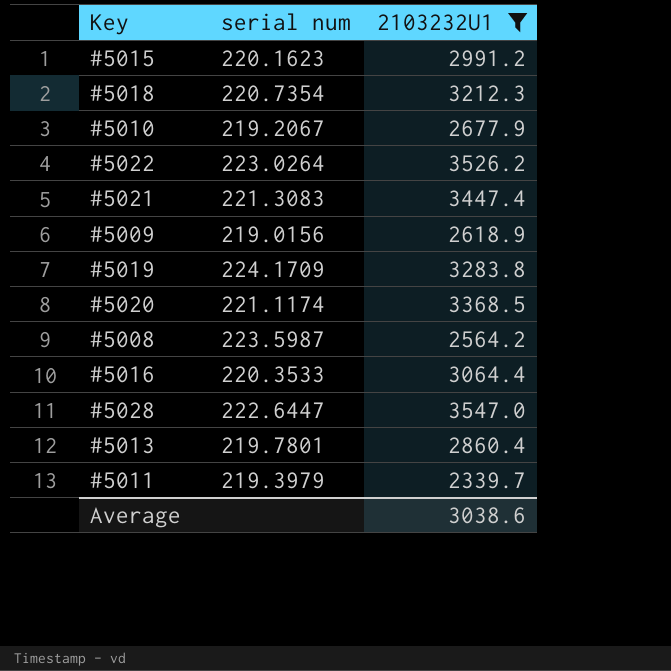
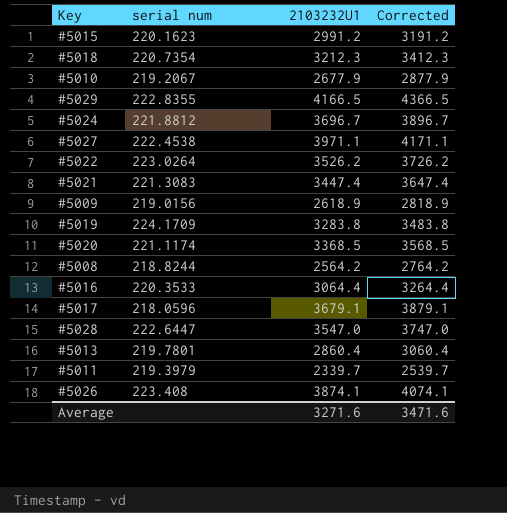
filter: 2103232U1 <= 3547.0 -> none
column Corrected | formula: none -> [2103232U1] + 200
#5008 | serial num: 223.5987 -> 218.8244
Average | 2103232U1: 3038.6 -> 3271.6

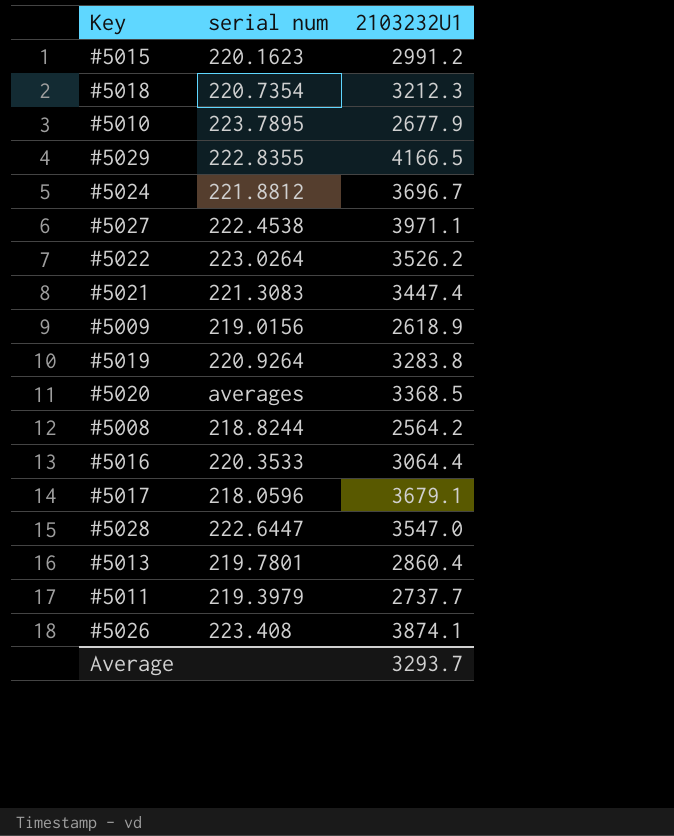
column Corrected | formula: [2103232U1] + 200 -> none
#5010 | serial num: 219.2067 -> 223.7895
#5019 | serial num: 224.1709 -> 220.9264
#5020 | serial num: 221.1174 -> averages
#5011 | 2103232U1: 2339.7 -> 2737.7
Average | 2103232U1: 3271.6 -> 3293.7

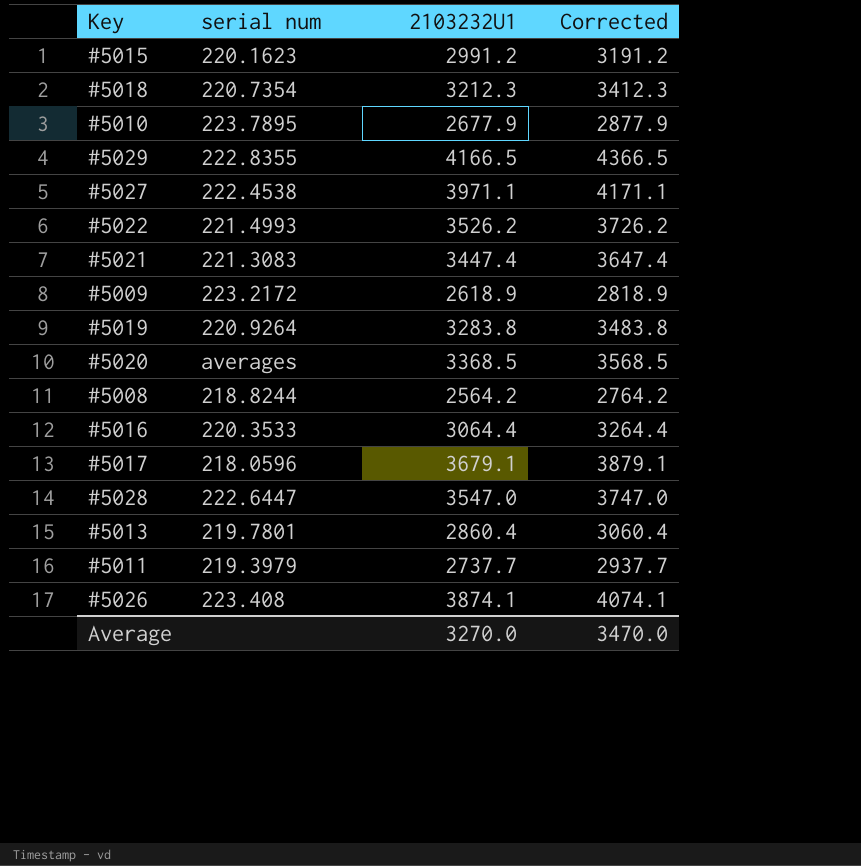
column Corrected | formula: none -> [2103232U1] + 200
row #5024: 221.8812 | 3696.7 -> none
#5022 | serial num: 223.0264 -> 221.4993
#5009 | serial num: 219.0156 -> 223.2172
Average | 2103232U1: 3293.7 -> 3270.0

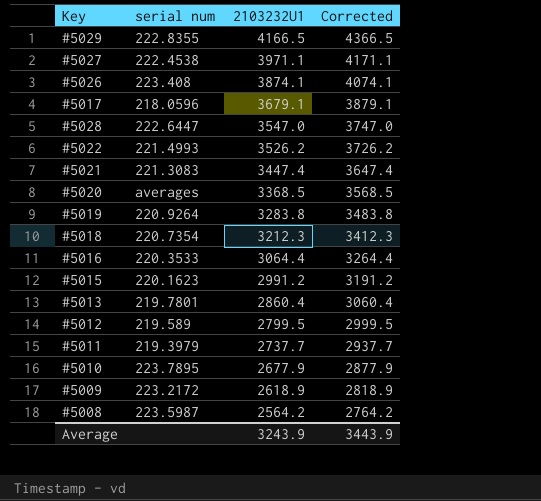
row order: none -> 2103232U1 descending
row #5012: none -> 219.589 | 2799.5 | 2999.5
#5008 | serial num: 218.8244 -> 223.5987
Average | 2103232U1: 3270.0 -> 3243.9
Average | Corrected: 3470.0 -> 3443.9

